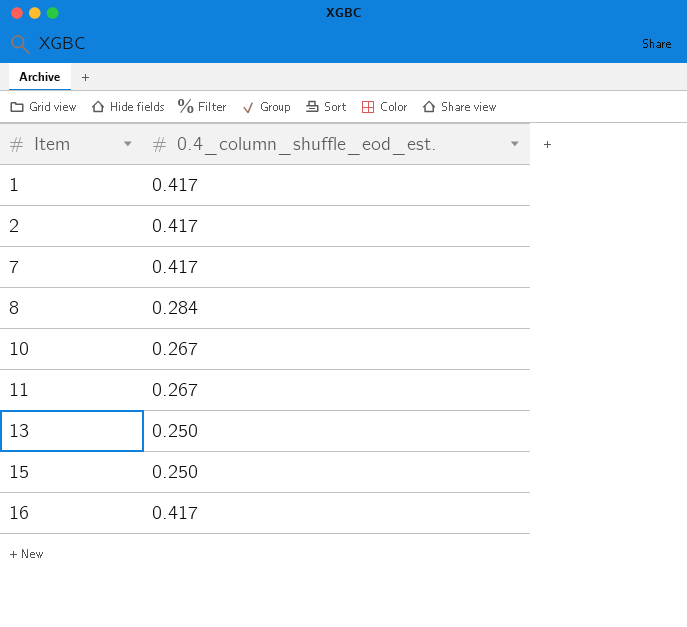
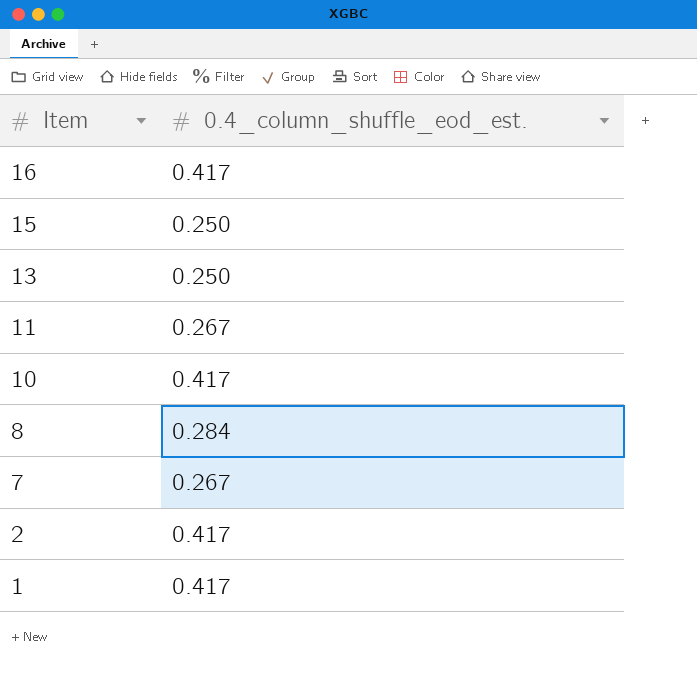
row order: Item ascending -> Item descending
10 | 0.4_column_shuffle_eod_est.: 0.267 -> 0.417
7 | 0.4_column_shuffle_eod_est.: 0.417 -> 0.267

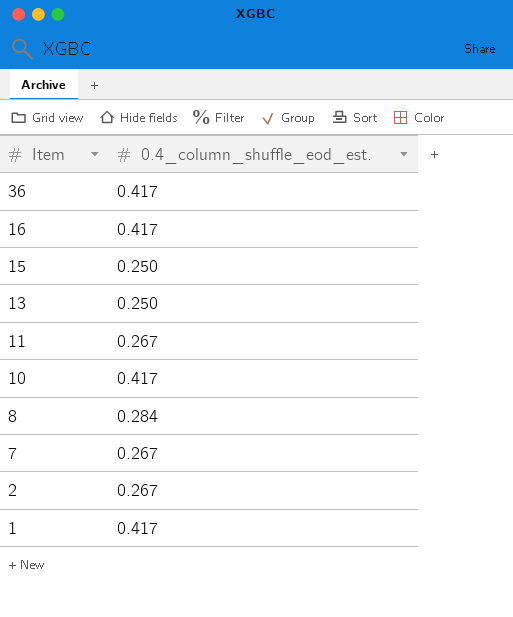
row 36: none -> 0.417
2 | 0.4_column_shuffle_eod_est.: 0.417 -> 0.267

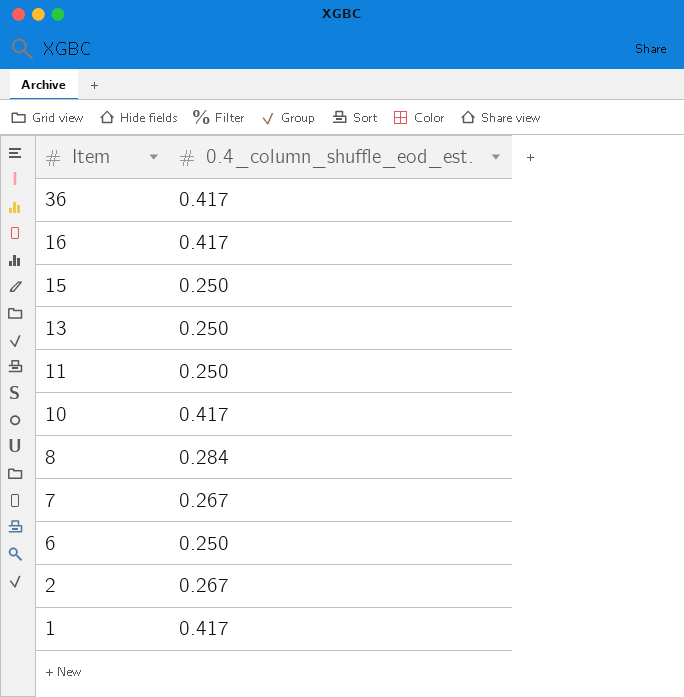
11 | 0.4_column_shuffle_eod_est.: 0.267 -> 0.250
row 6: none -> 0.250

